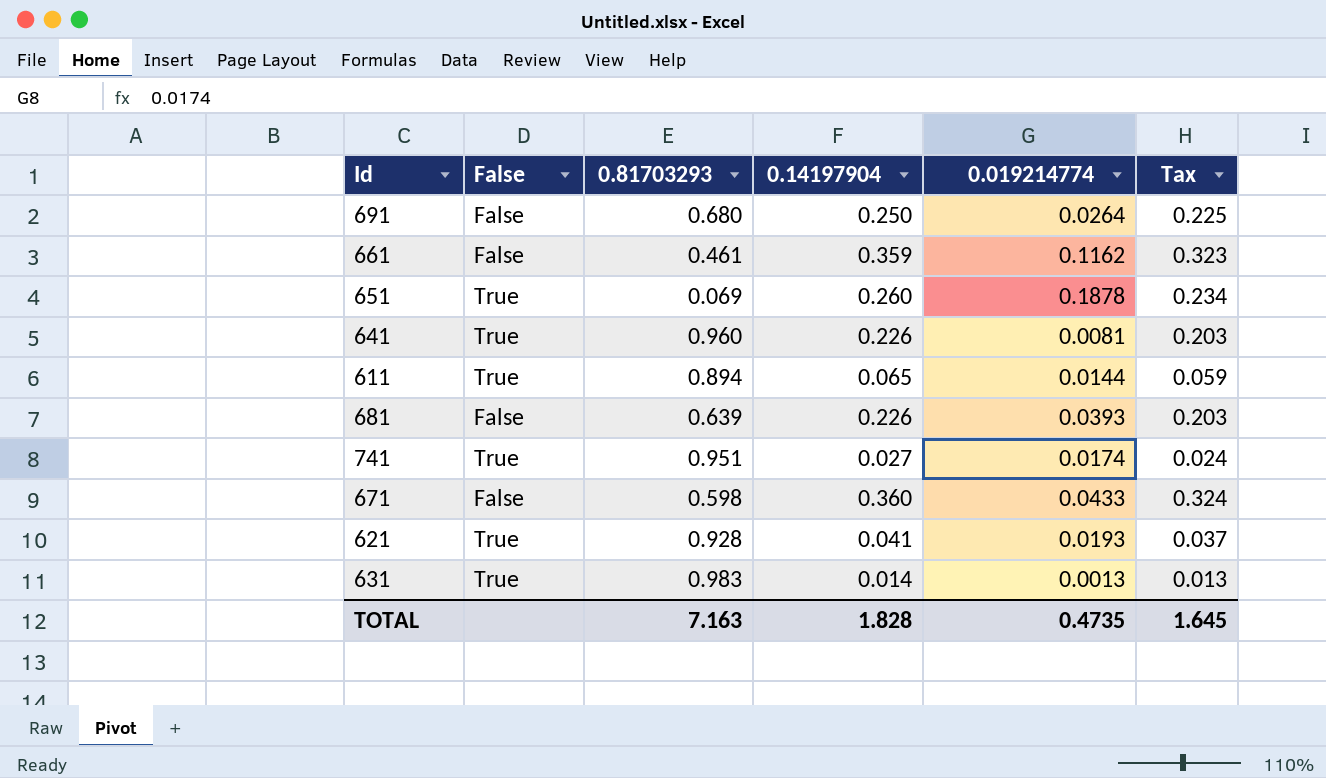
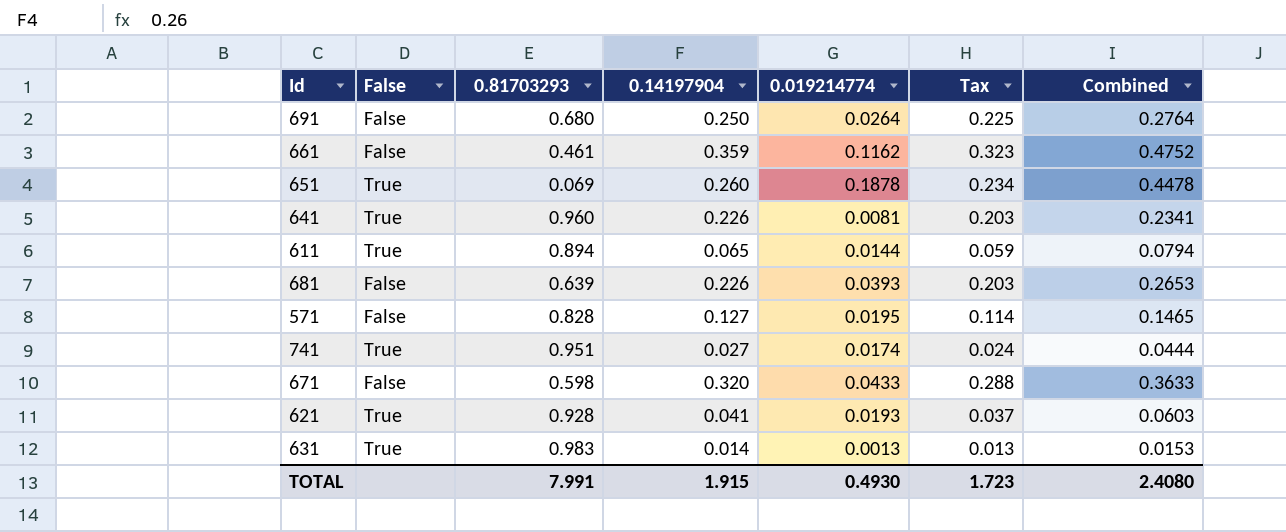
column Combined | formula: none -> [0.14197904] + [0.019214774]
row 571: none -> False | 0.828 | 0.127 | 0.0195 | 0.114 | 0.1465
671 | 0.14197904: 0.360 -> 0.320
671 | Tax: 0.324 -> 0.288
TOTAL | 0.81703293: 7.163 -> 7.991
TOTAL | 0.14197904: 1.828 -> 1.915
TOTAL | 0.019214774: 0.4735 -> 0.4930
TOTAL | Tax: 1.645 -> 1.723

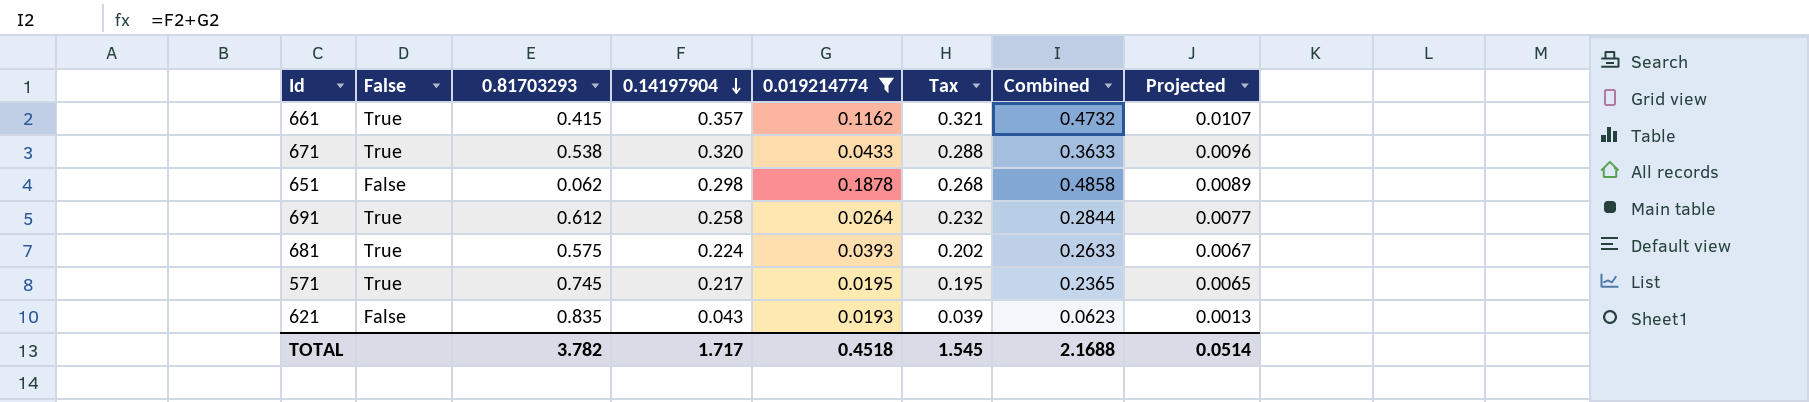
filter: none -> 0.019214774 >= 0.0193
row order: none -> 0.14197904 descending
column Projected | formula: none -> [0.14197904] * 0.03
661 | False: False -> True
661 | 0.81703293: 0.461 -> 0.415
661 | 0.14197904: 0.359 -> 0.357
661 | Tax: 0.323 -> 0.321
661 | Combined: 0.4752 -> 0.4732
671 | False: False -> True
671 | 0.81703293: 0.598 -> 0.538
651 | False: True -> False
651 | 0.81703293: 0.069 -> 0.062
651 | 0.14197904: 0.260 -> 0.298
651 | Tax: 0.234 -> 0.268
651 | Combined: 0.4478 -> 0.4858
691 | False: False -> True
691 | 0.81703293: 0.680 -> 0.612
691 | 0.14197904: 0.250 -> 0.258
691 | Tax: 0.225 -> 0.232
691 | Combined: 0.2764 -> 0.2844
681 | False: False -> True
681 | 0.81703293: 0.639 -> 0.575
681 | 0.14197904: 0.226 -> 0.224
681 | Tax: 0.203 -> 0.202
681 | Combined: 0.2653 -> 0.2633
571 | False: False -> True
571 | 0.81703293: 0.828 -> 0.745
571 | 0.14197904: 0.127 -> 0.217
571 | Tax: 0.114 -> 0.195
571 | Combined: 0.1465 -> 0.2365
621 | False: True -> False
621 | 0.81703293: 0.928 -> 0.835
621 | 0.14197904: 0.041 -> 0.043
621 | Tax: 0.037 -> 0.039
621 | Combined: 0.0603 -> 0.0623
TOTAL | 0.81703293: 7.991 -> 3.782
TOTAL | 0.14197904: 1.915 -> 1.717
TOTAL | 0.019214774: 0.4930 -> 0.4518
TOTAL | Tax: 1.723 -> 1.545
TOTAL | Combined: 2.4080 -> 2.1688

